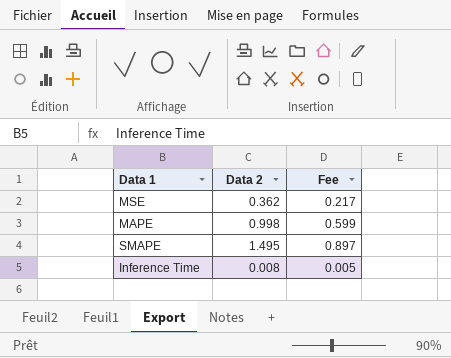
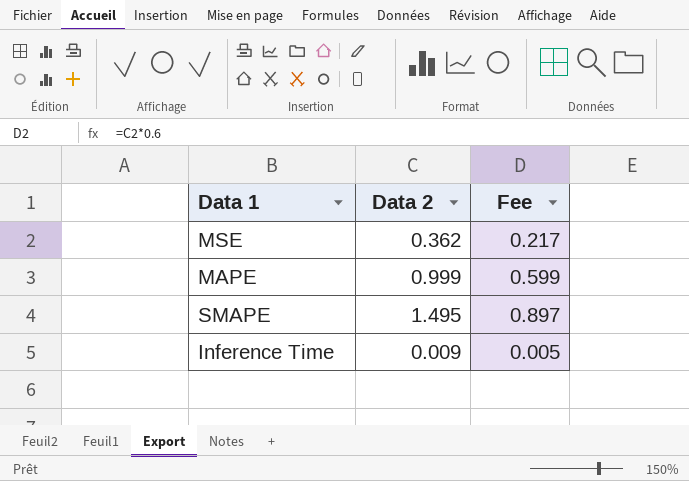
MAPE | Data 2: 0.998 -> 0.999
Inference Time | Data 2: 0.008 -> 0.009

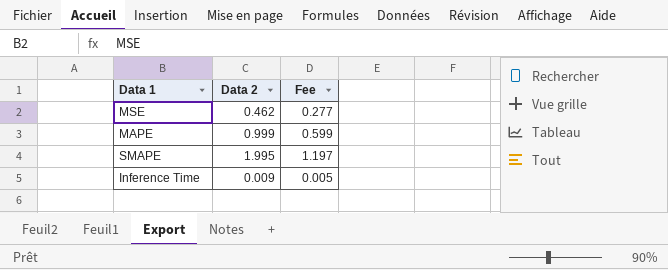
MSE | Data 2: 0.362 -> 0.462
MSE | Fee: 0.217 -> 0.277
SMAPE | Data 2: 1.495 -> 1.995
SMAPE | Fee: 0.897 -> 1.197

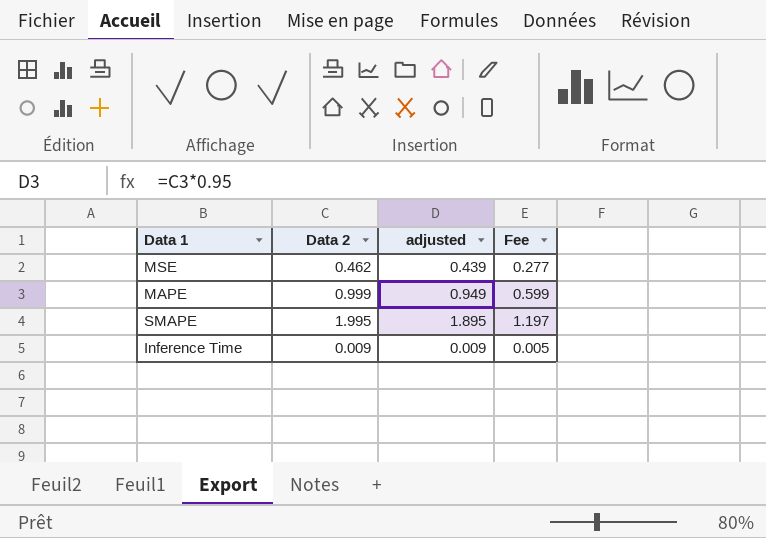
column adjusted | formula: none -> [Data 2] * 0.95

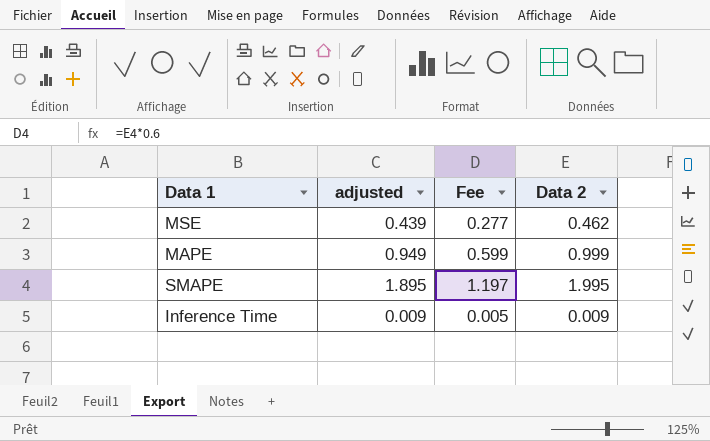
column Data 2 | position: 2 -> 4

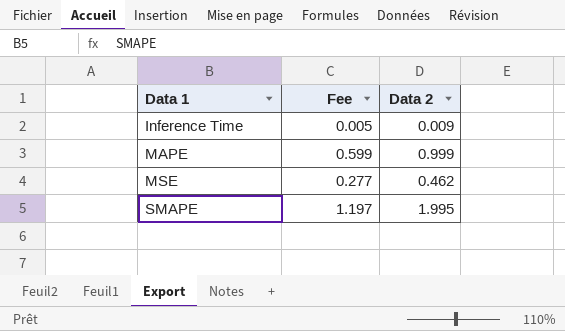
row order: none -> Data 1 ascending
column adjusted | formula: [Data 2] * 0.95 -> none

